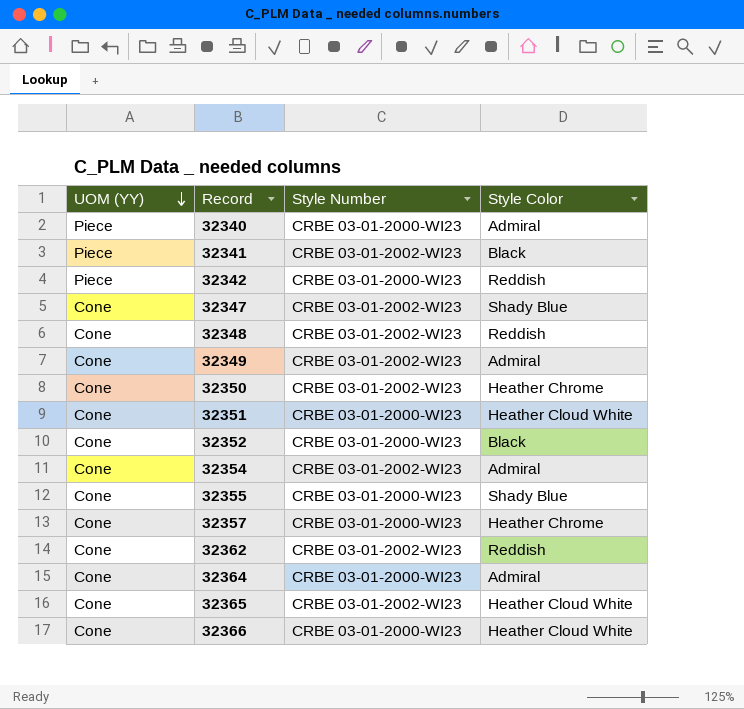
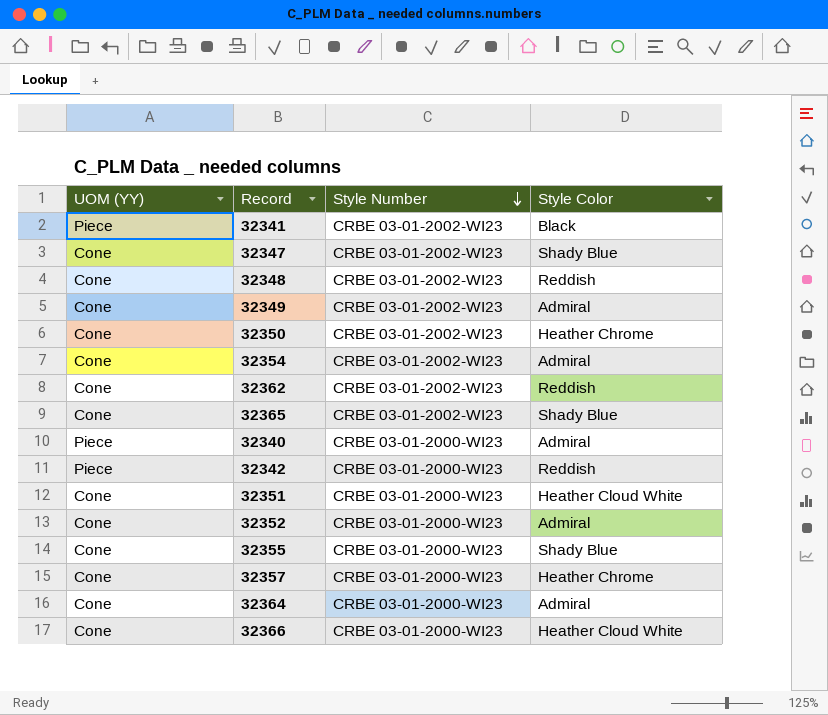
row order: UOM (YY) descending -> Style Number descending
32365 | Style Color: Heather Cloud White -> Shady Blue
32352 | Style Color: Black -> Admiral

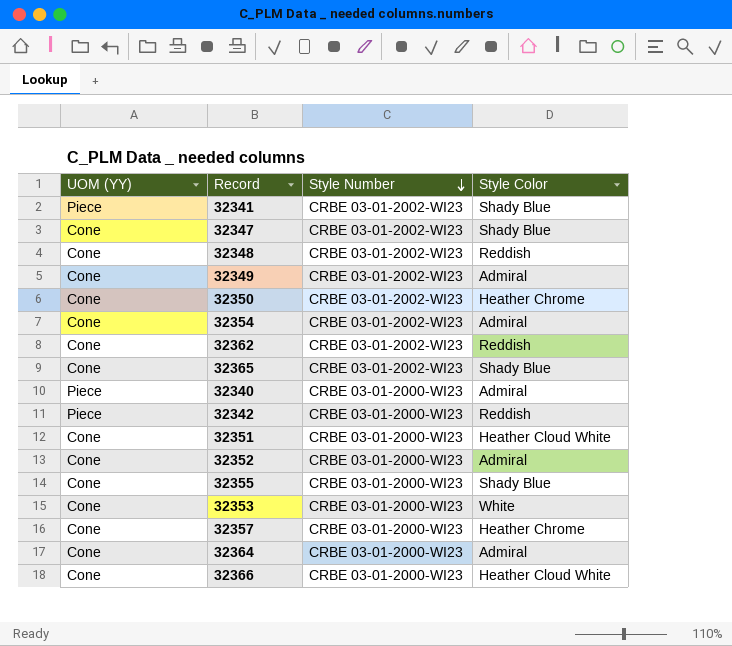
32341 | Style Color: Black -> Shady Blue
row 32353: none -> Cone | CRBE 03-01-2000-WI23 | White

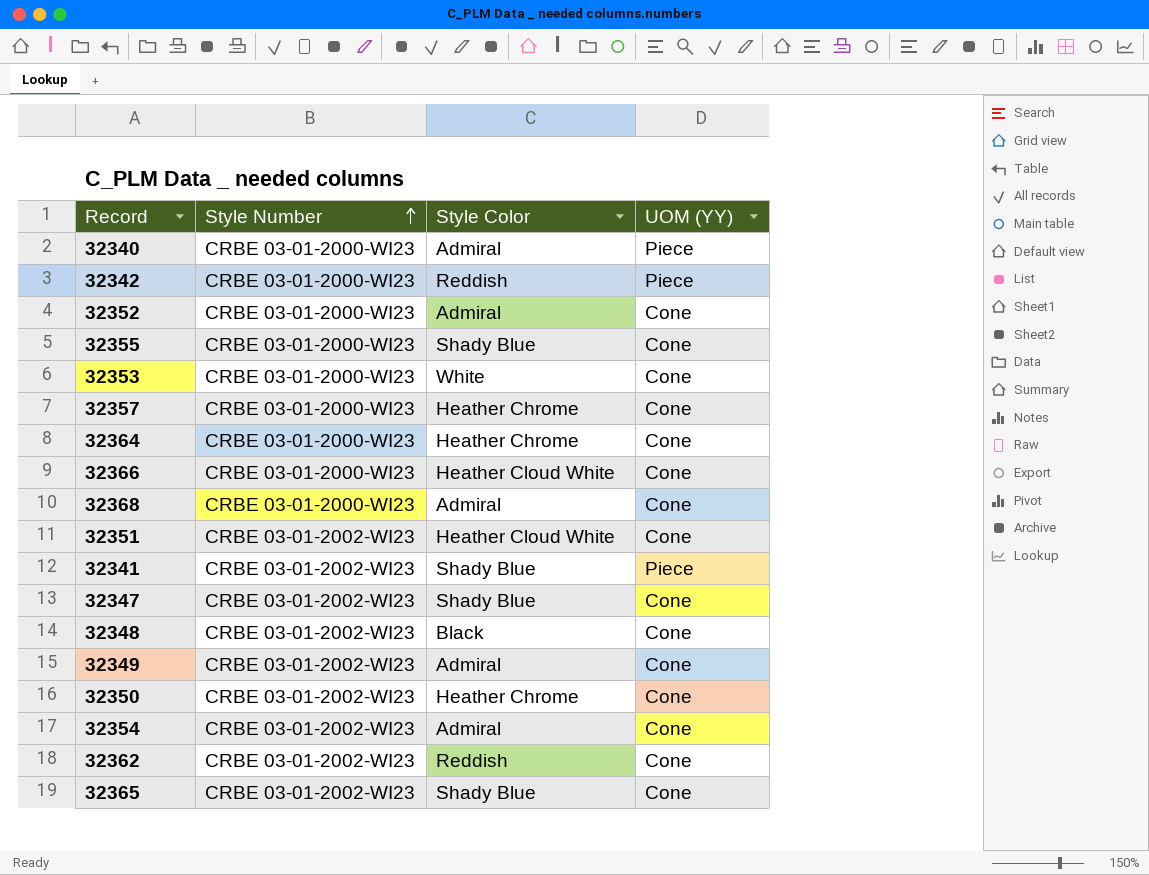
row order: Style Number descending -> Style Number ascending
column UOM (YY) | position: 1 -> 4
32364 | Style Color: Admiral -> Heather Chrome
row 32368: none -> CRBE 03-01-2000-WI23 | Admiral | Cone
32351 | Style Number: CRBE 03-01-2000-WI23 -> CRBE 03-01-2002-WI23
32348 | Style Color: Reddish -> Black

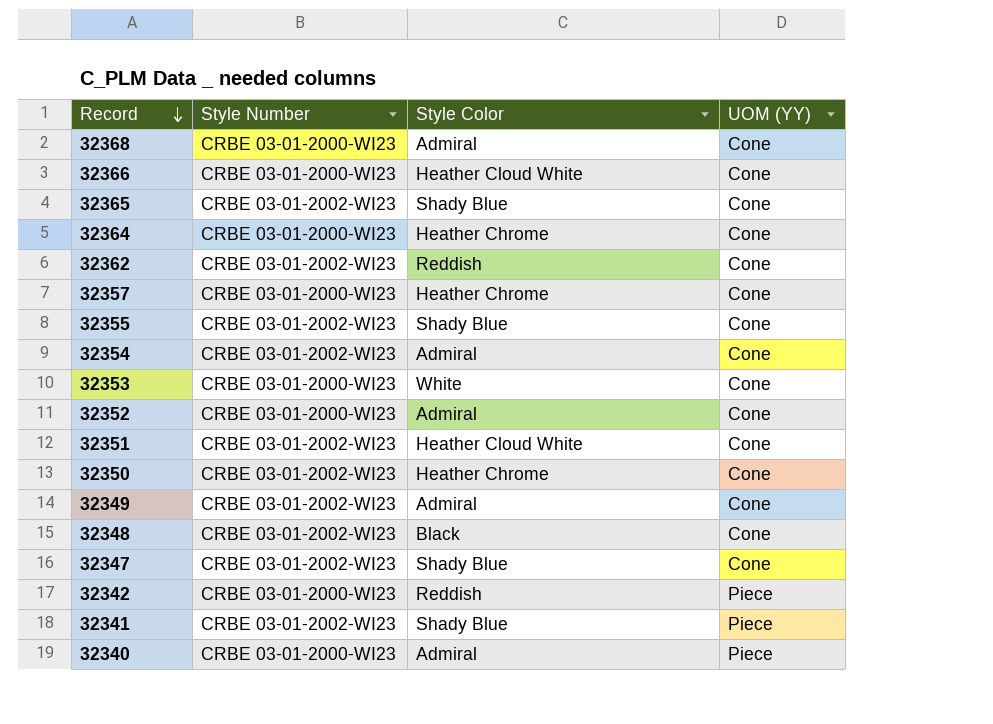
row order: Style Number ascending -> Record descending
32355 | Style Number: CRBE 03-01-2000-WI23 -> CRBE 03-01-2002-WI23

